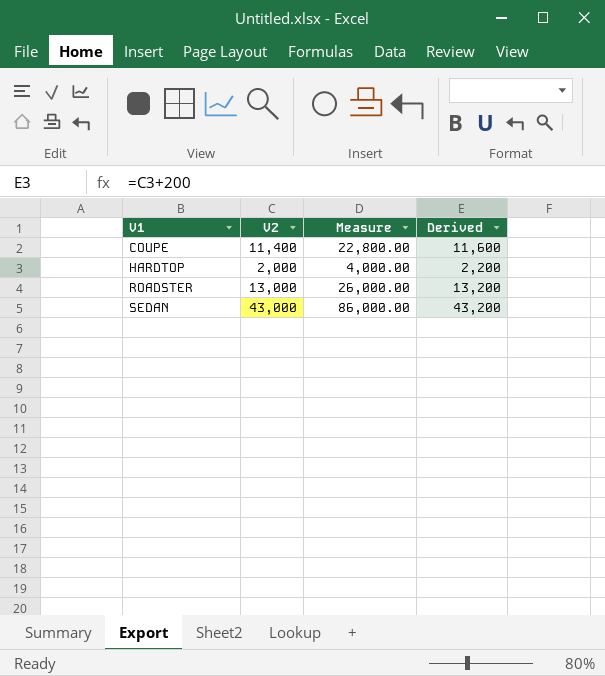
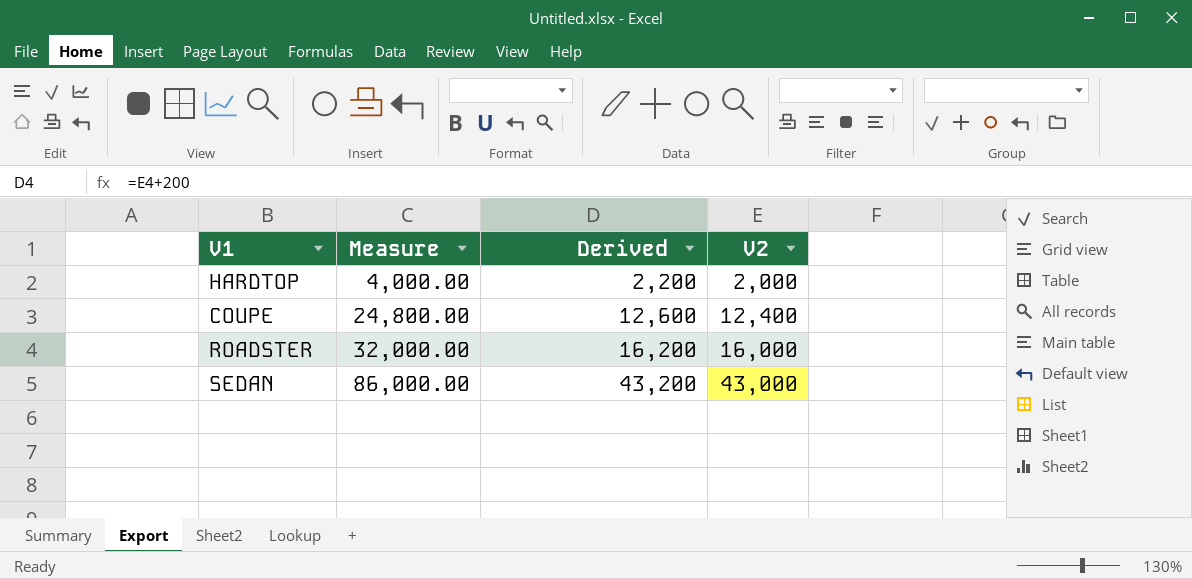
row order: V1 ascending -> Measure ascending
column V2 | position: 2 -> 4
COUPE | Measure: 22,800.00 -> 24,800.00
COUPE | Derived: 11,600 -> 12,600
COUPE | V2: 11,400 -> 12,400
ROADSTER | Measure: 26,000.00 -> 32,000.00
ROADSTER | Derived: 13,200 -> 16,200
ROADSTER | V2: 13,000 -> 16,000

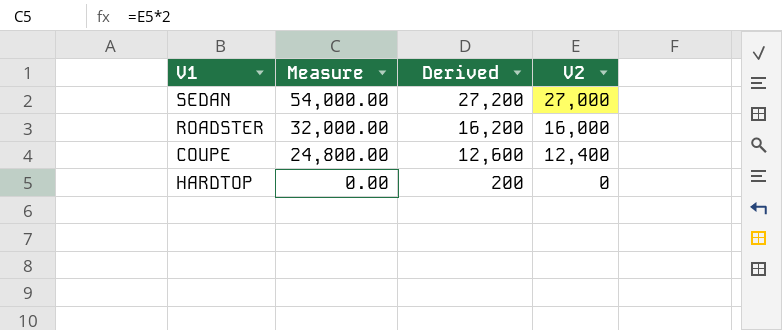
row order: Measure ascending -> Measure descending
SEDAN | Measure: 86,000.00 -> 54,000.00
SEDAN | Derived: 43,200 -> 27,200
SEDAN | V2: 43,000 -> 27,000
HARDTOP | Measure: 4,000.00 -> 0.00
HARDTOP | Derived: 2,200 -> 200
HARDTOP | V2: 2,000 -> 0

